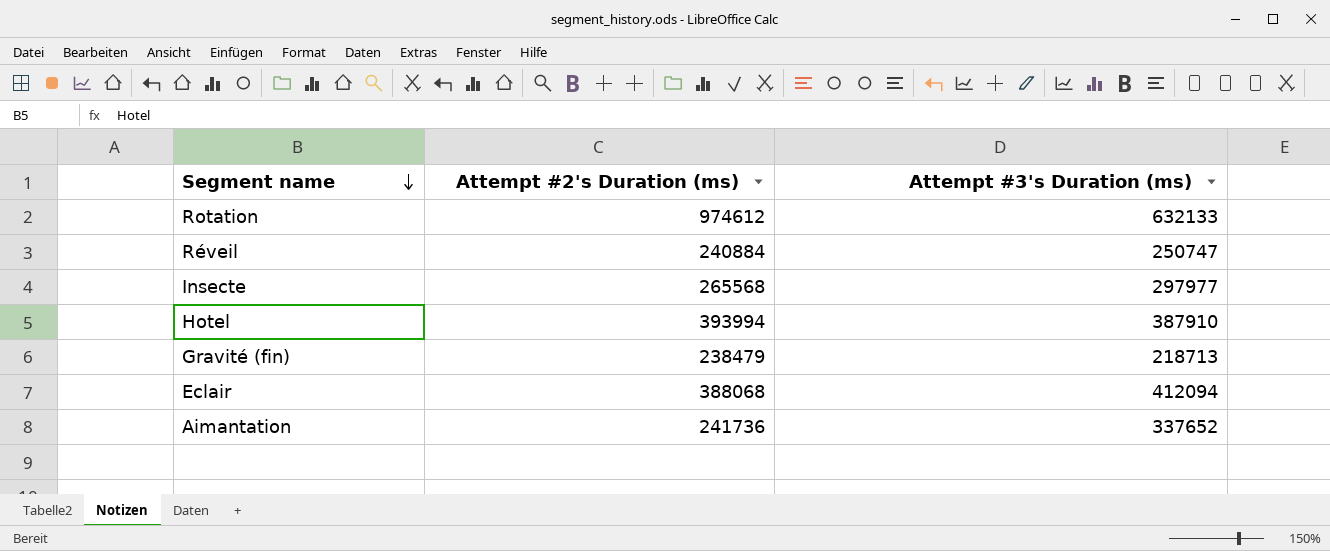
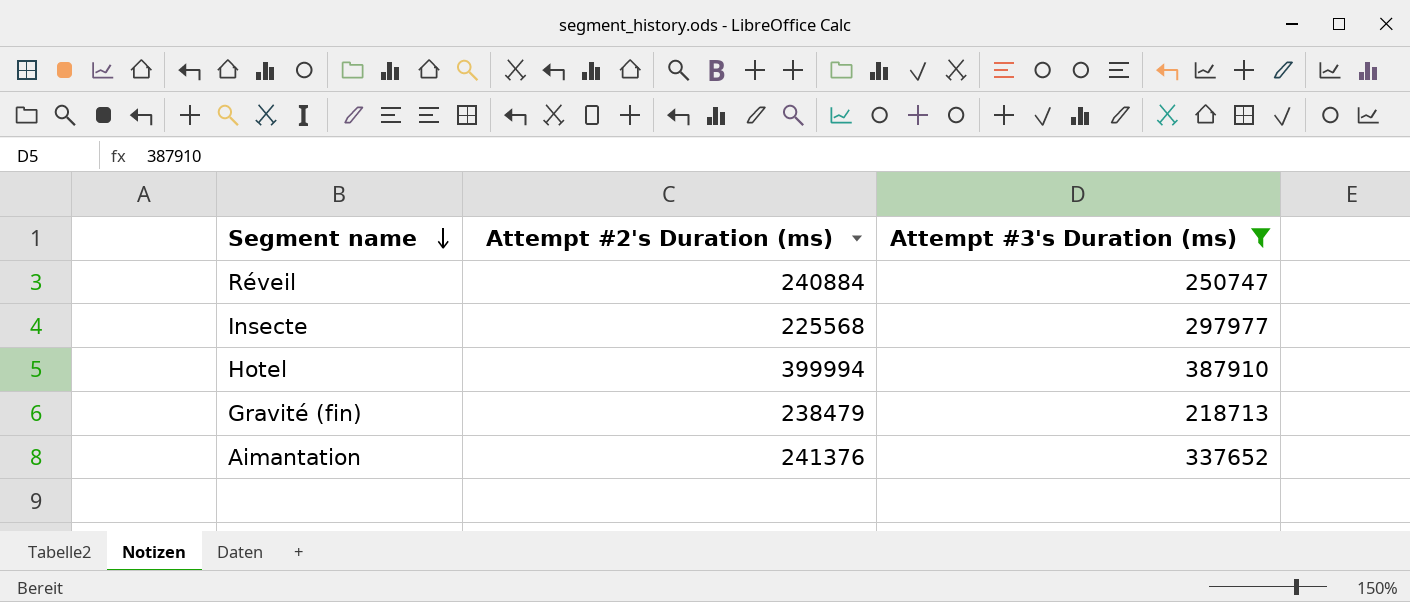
filter: none -> Attempt #3's Duration (ms) <= 387910
Insecte | Attempt #2's Duration (ms): 265568 -> 225568
Hotel | Attempt #2's Duration (ms): 393994 -> 399994
Aimantation | Attempt #2's Duration (ms): 241736 -> 241376

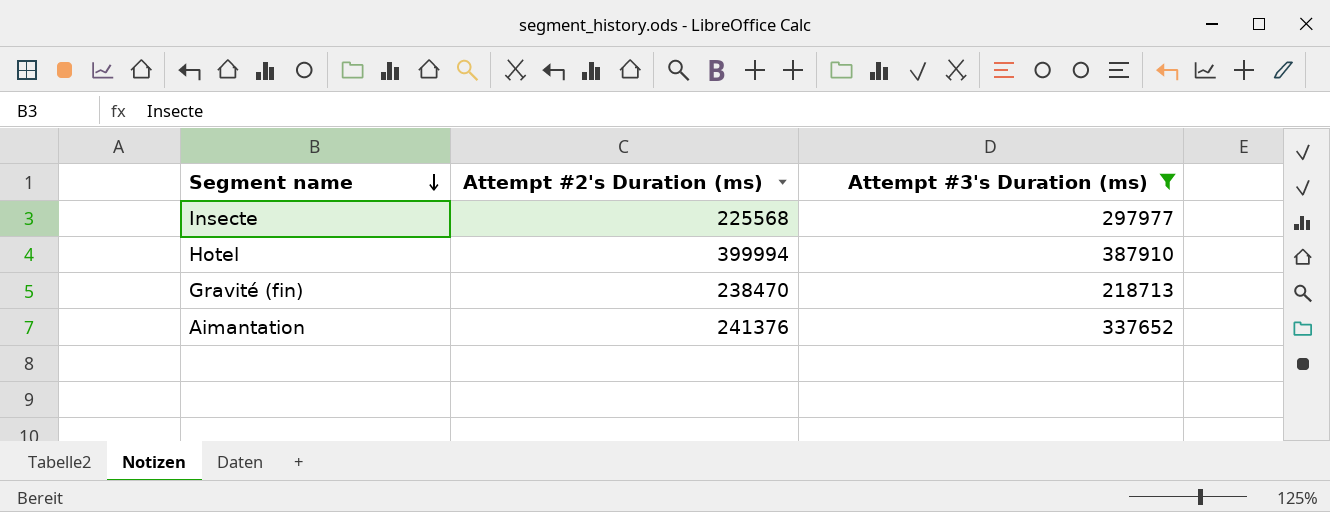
row Réveil: 240884 | 250747 -> none
Gravité (fin) | Attempt #2's Duration (ms): 238479 -> 238470

